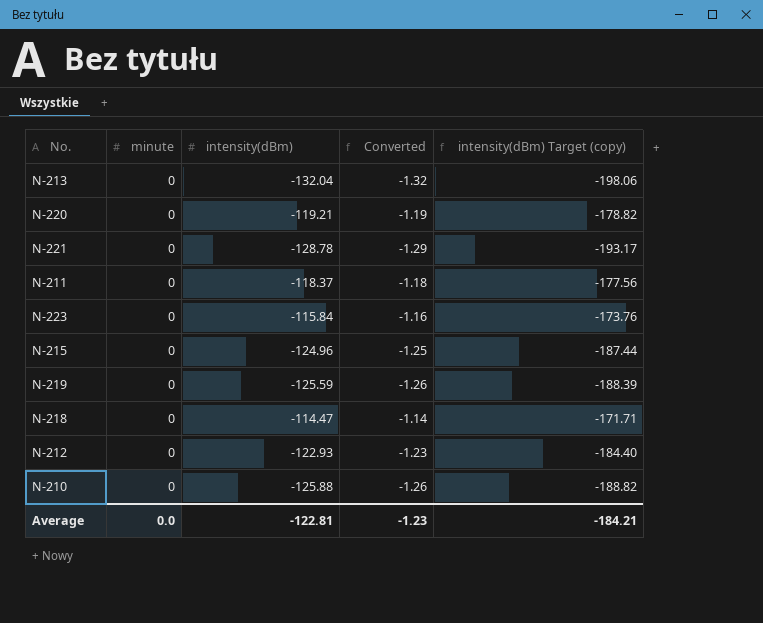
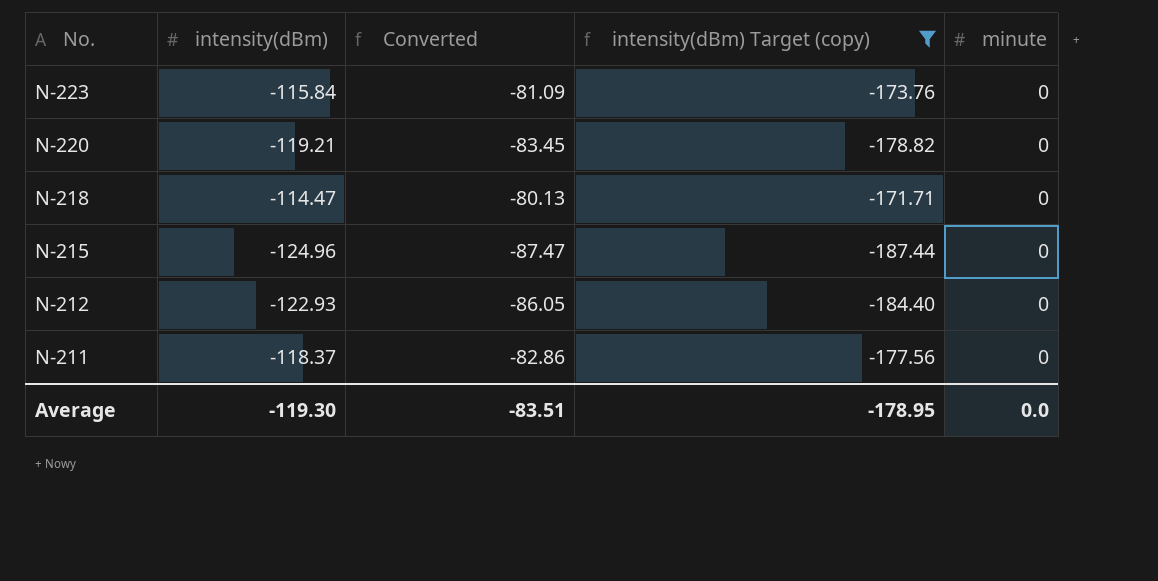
filter: none -> intensity(dBm) Target (copy) >= -187.44
row order: none -> No. descending
column Converted | formula: [intensity(dBm)] * 0.01 -> [intensity(dBm)] * 0.7
column minute | position: 2 -> 5
Average | intensity(dBm): -122.81 -> -119.30
Average | Converted: -1.23 -> -83.51
Average | intensity(dBm) Target (copy): -184.21 -> -178.95

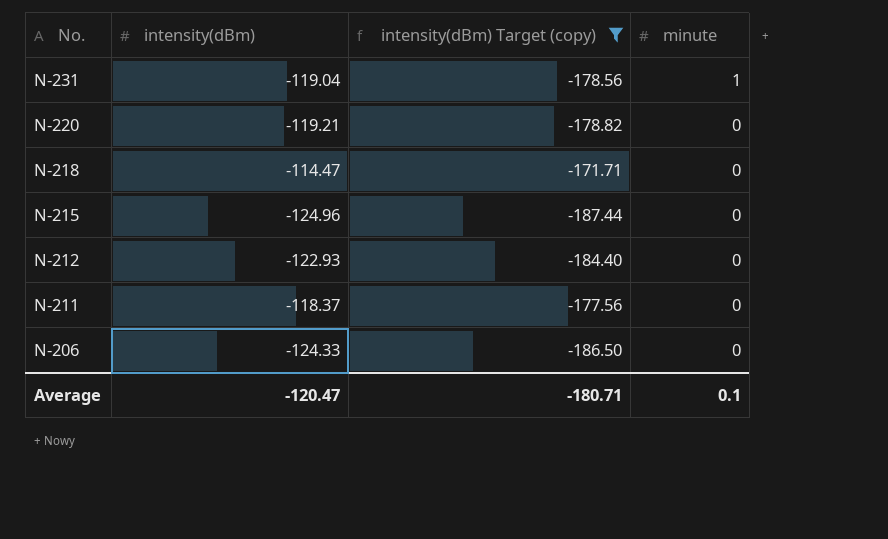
column Converted | formula: [intensity(dBm)] * 0.7 -> none
row N-223: -115.84 | -81.09 | -173.76 | 0 -> none
row N-231: none -> -119.04 | -178.56 | 1
row N-206: none -> -124.33 | -186.50 | 0
Average | intensity(dBm): -119.30 -> -120.47
Average | intensity(dBm) Target (copy): -178.95 -> -180.71
Average | minute: 0.0 -> 0.1

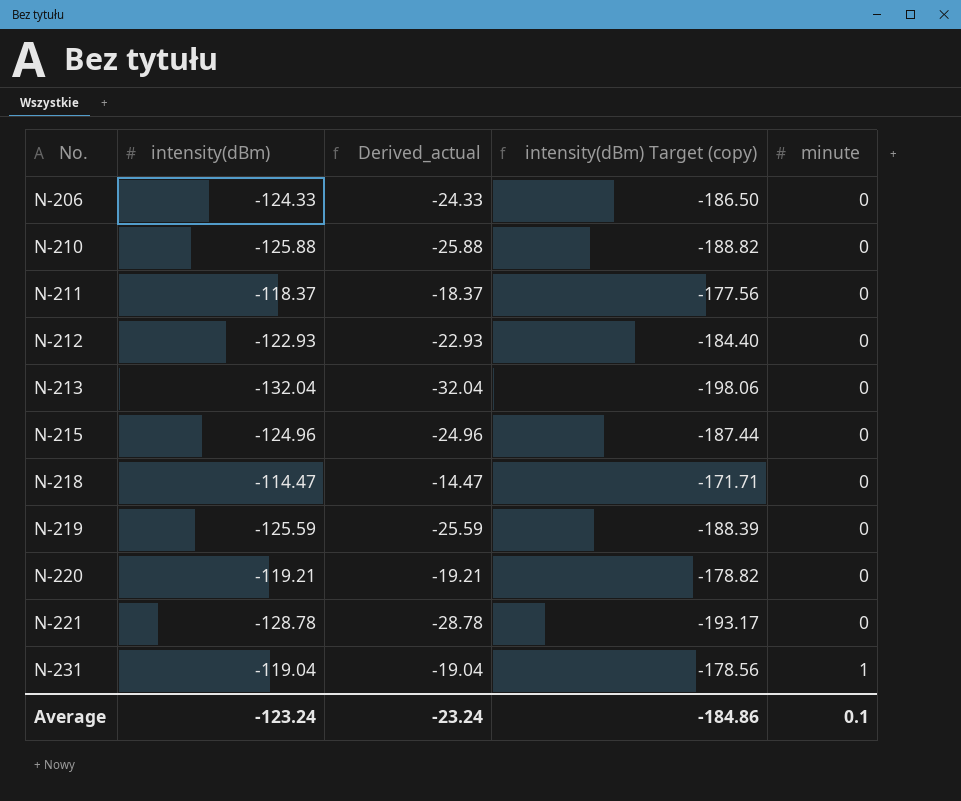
filter: intensity(dBm) Target (copy) >= -187.44 -> none
row order: No. descending -> No. ascending
column Derived_actual | formula: none -> [intensity(dBm)] + 100
Average | intensity(dBm): -120.47 -> -123.24
Average | intensity(dBm) Target (copy): -180.71 -> -184.86

